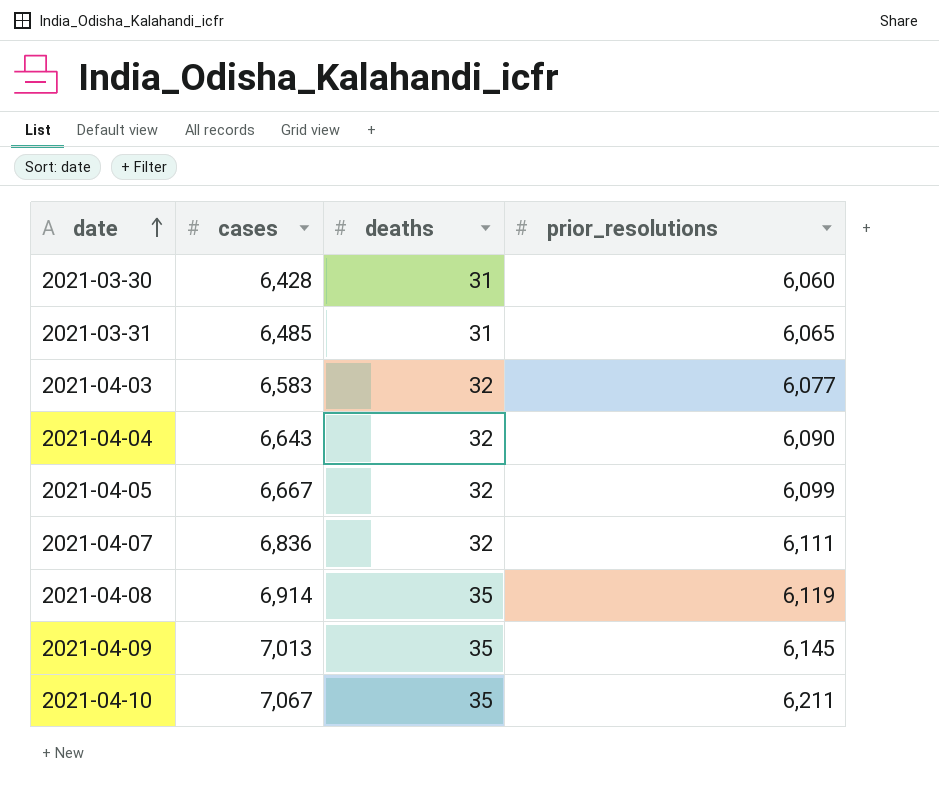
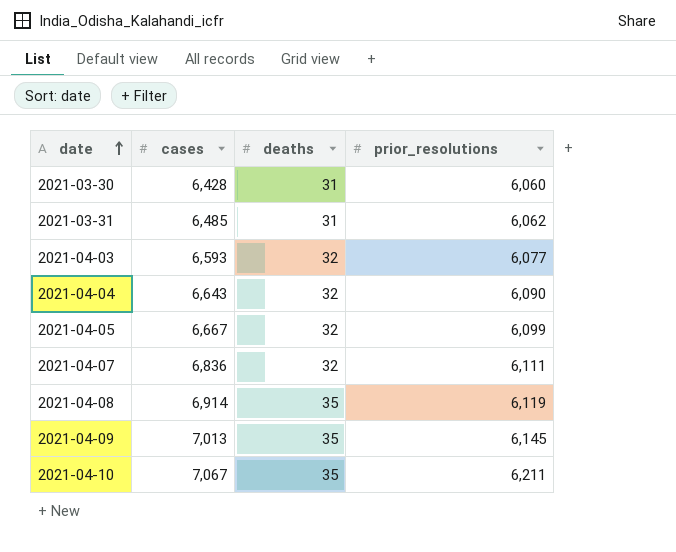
2021-03-31 | prior_resolutions: 6,065 -> 6,062
2021-04-03 | cases: 6,583 -> 6,593

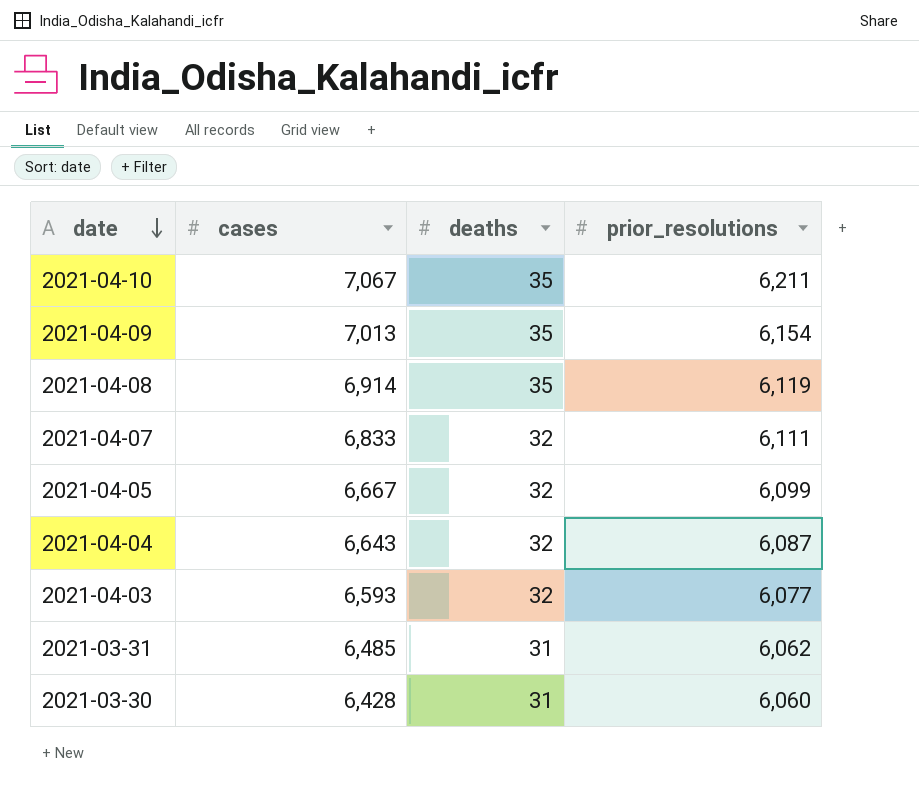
row order: date ascending -> date descending
2021-04-09 | prior_resolutions: 6,145 -> 6,154
2021-04-07 | cases: 6,836 -> 6,833
2021-04-04 | prior_resolutions: 6,090 -> 6,087

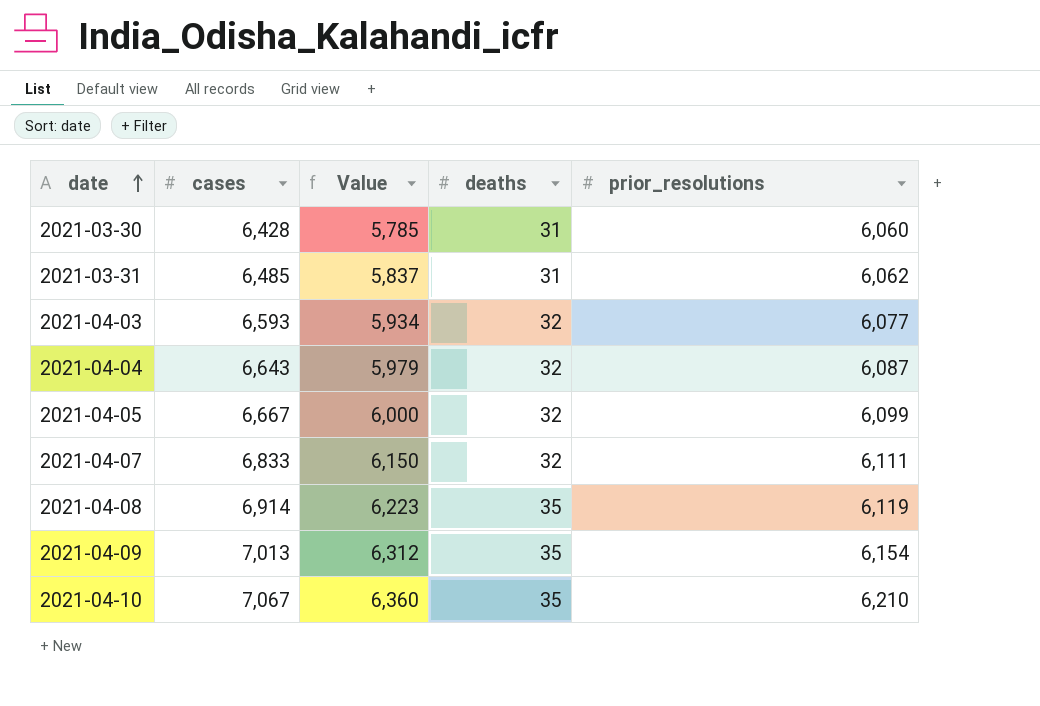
row order: date descending -> date ascending
column Value | formula: none -> [cases] * 0.9
2021-04-10 | prior_resolutions: 6,211 -> 6,210

